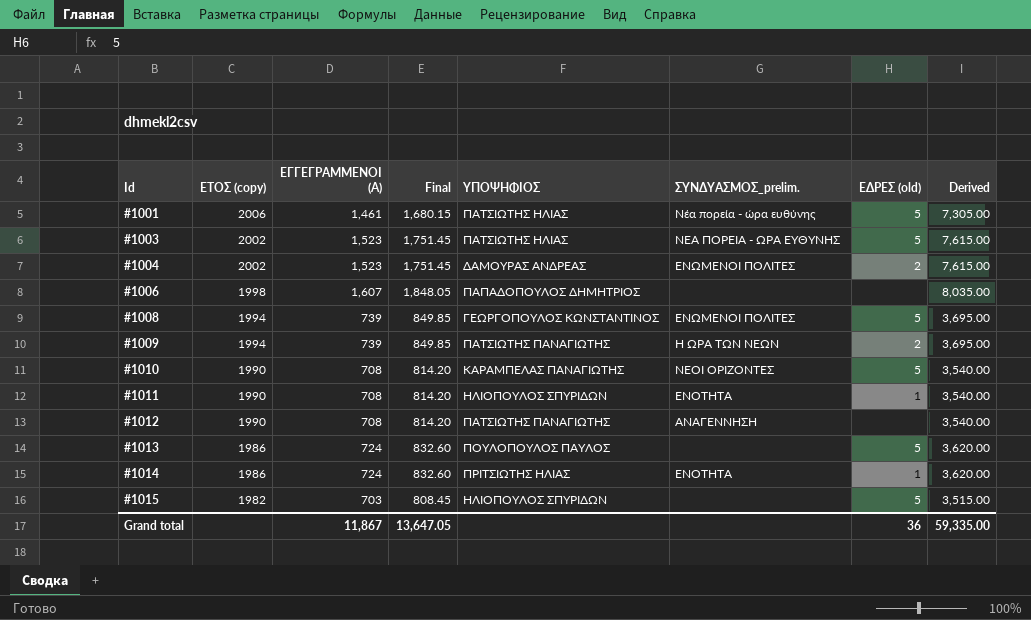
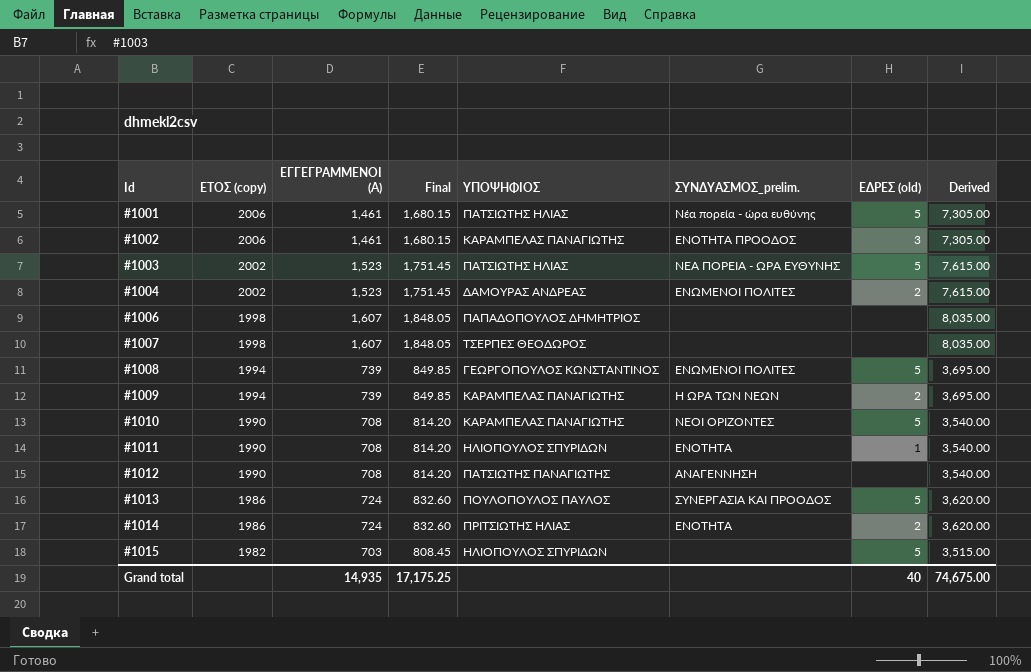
row #1002: none -> 2006 | 1,461 | 1,680.15 | ΚΑΡΑΜΠΕΛΑΣ ΠΑΝΑΓΙΩΤΗΣ | ΕΝΟΤΗΤΑ ΠΡΟΟΔΟΣ | 3 | 7,305.00
row #1007: none -> 1998 | 1,607 | 1,848.05 | ΤΣΕΡΠΕΣ ΘΕΟΔΩΡΟΣ | none | none | 8,035.00
#1009 | ΥΠΟΨΗΦΙΟΣ: ΠΑΤΣΙΩΤΗΣ ΠΑΝΑΓΙΩΤΗΣ -> ΚΑΡΑΜΠΕΛΑΣ ΠΑΝΑΓΙΩΤΗΣ
#1013 | ΣΥΝΔΥΑΣΜΟΣ_prelim.: none -> ΣΥΝΕΡΓΑΣΙΑ ΚΑΙ ΠΡΟΟΔΟΣ
#1014 | ΕΔΡΕΣ (old): 1 -> 2
Grand total | ΕΓΓΕΓΡΑΜΜΕΝΟΙ (Α): 11,867 -> 14,935
Grand total | Final: 13,647.05 -> 17,175.25
Grand total | ΕΔΡΕΣ (old): 36 -> 40
Grand total | Derived: 59,335.00 -> 74,675.00

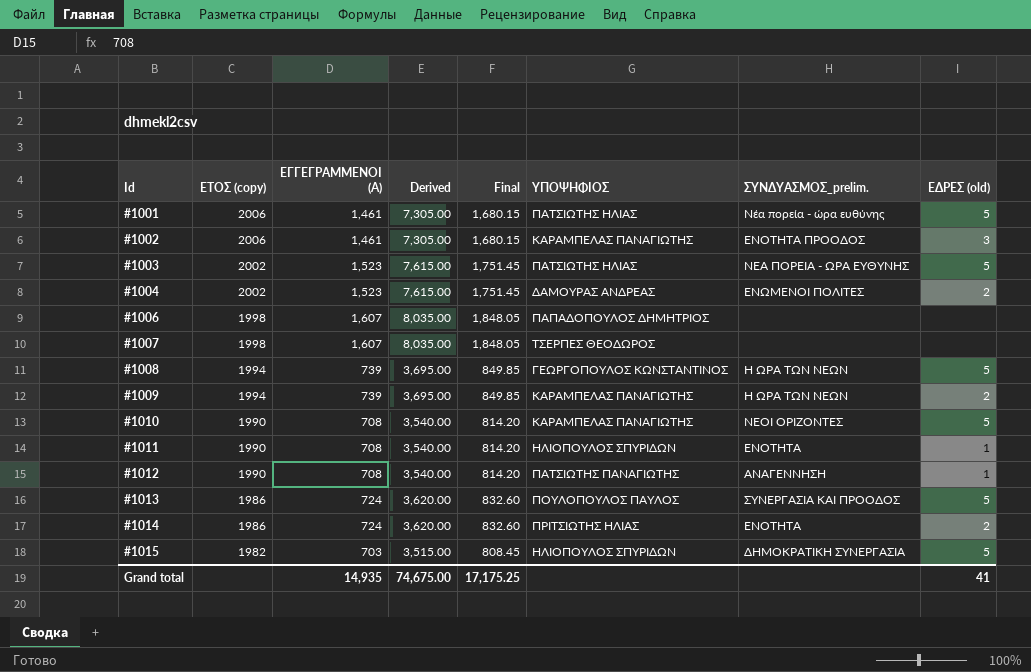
column Derived | position: 8 -> 4
#1008 | ΣΥΝΔΥΑΣΜΟΣ_prelim.: ΕΝΩΜΕΝΟΙ ΠΟΛΙΤΕΣ -> Η ΩΡΑ ΤΩΝ ΝΕΩΝ
#1012 | ΕΔΡΕΣ (old): none -> 1
#1015 | ΣΥΝΔΥΑΣΜΟΣ_prelim.: none -> ΔΗΜΟΚΡΑΤΙΚΗ ΣΥΝΕΡΓΑΣΙΑ
Grand total | ΕΔΡΕΣ (old): 40 -> 41

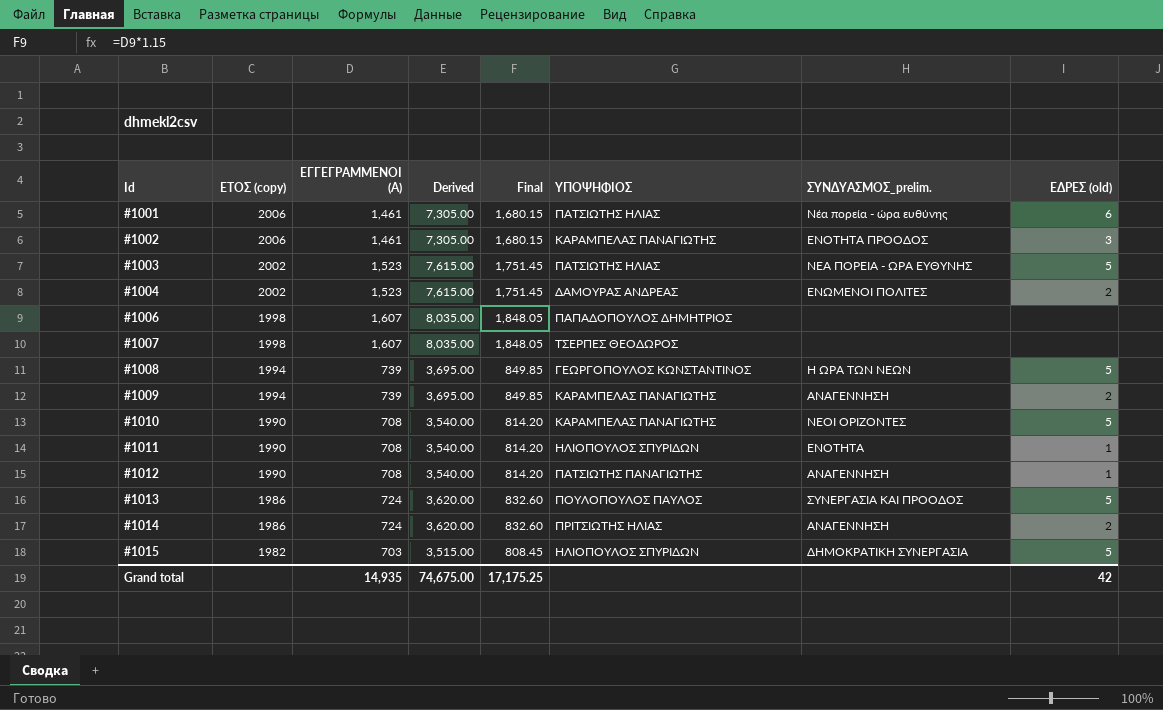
#1001 | ΕΔΡΕΣ (old): 5 -> 6
#1009 | ΣΥΝΔΥΑΣΜΟΣ_prelim.: Η ΩΡΑ ΤΩΝ ΝΕΩΝ -> ΑΝΑΓΕΝΝΗΣΗ
#1014 | ΣΥΝΔΥΑΣΜΟΣ_prelim.: ΕΝΟΤΗΤΑ -> ΑΝΑΓΕΝΝΗΣΗ
Grand total | ΕΔΡΕΣ (old): 41 -> 42

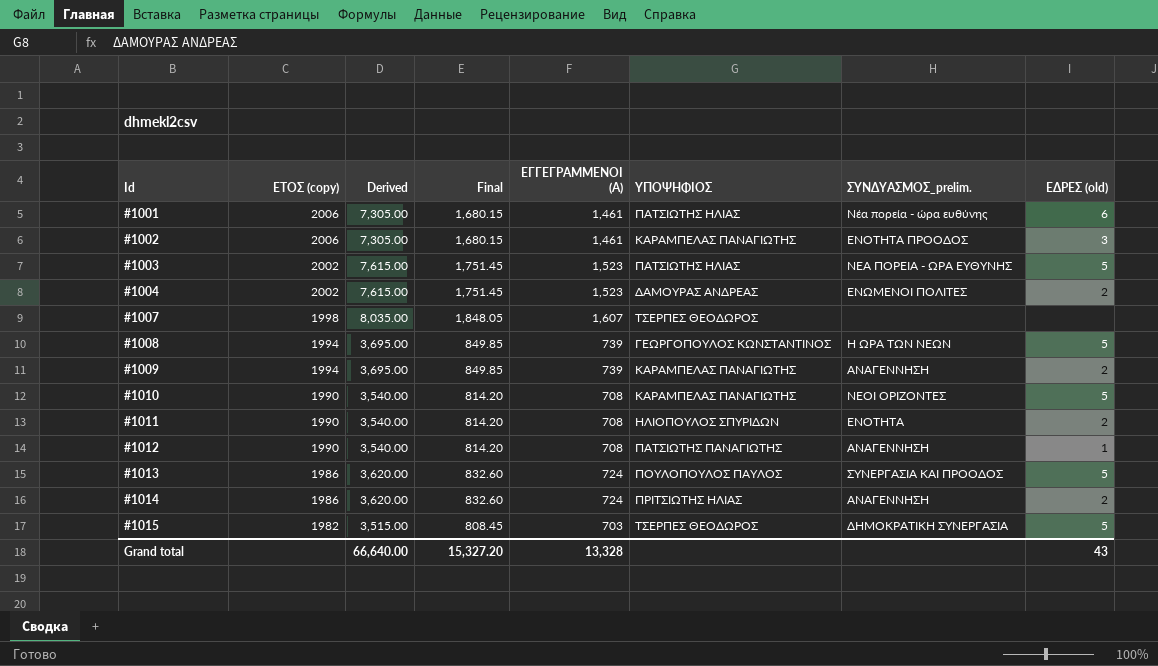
column ΕΓΓΕΓΡΑΜΜΕΝΟΙ (Α) | position: 3 -> 5
row #1006: 1998 | 1,607 | 8,035.00 | 1,848.05 | ΠΑΠΑΔΟΠΟΥΛΟΣ ΔΗΜΗΤΡΙΟΣ | none | none -> none
#1011 | ΕΔΡΕΣ (old): 1 -> 2
#1015 | ΥΠΟΨΗΦΙΟΣ: ΗΛΙΟΠΟΥΛΟΣ ΣΠΥΡΙΔΩΝ -> ΤΣΕΡΠΕΣ ΘΕΟΔΩΡΟΣ
Grand total | Derived: 74,675.00 -> 66,640.00
Grand total | Final: 17,175.25 -> 15,327.20
Grand total | ΕΓΓΕΓΡΑΜΜΕΝΟΙ (Α): 14,935 -> 13,328
Grand total | ΕΔΡΕΣ (old): 42 -> 43

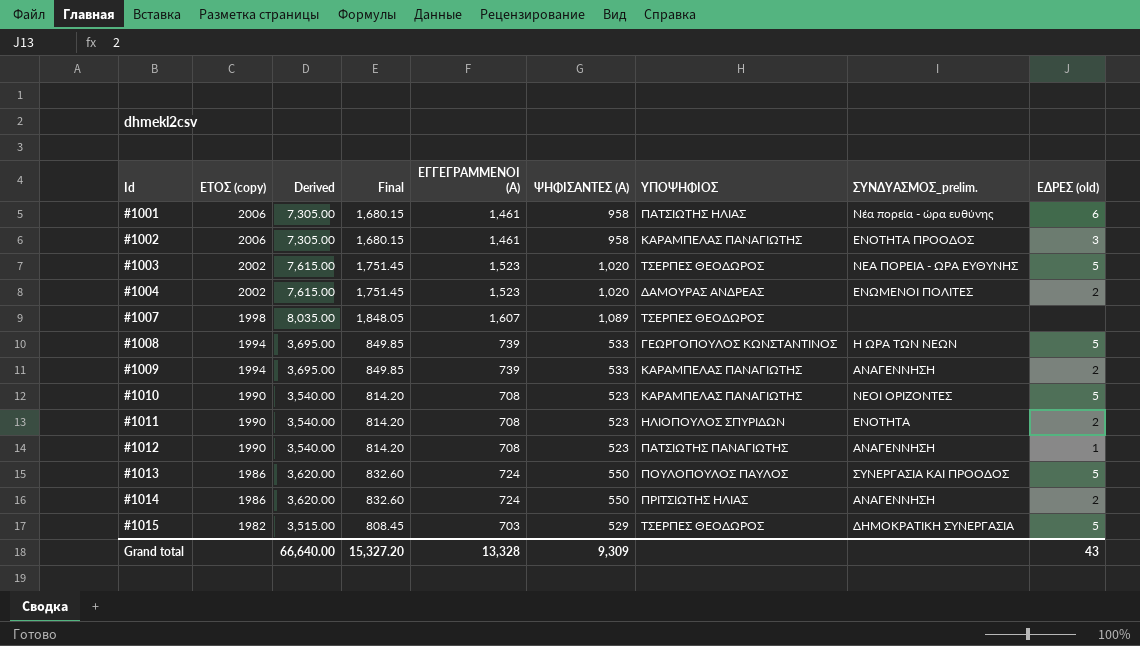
column ΨΗΦΙΣΑΝΤΕΣ (Α) | position: none -> 6
#1003 | ΥΠΟΨΗΦΙΟΣ: ΠΑΤΣΙΩΤΗΣ ΗΛΙΑΣ -> ΤΣΕΡΠΕΣ ΘΕΟΔΩΡΟΣ

